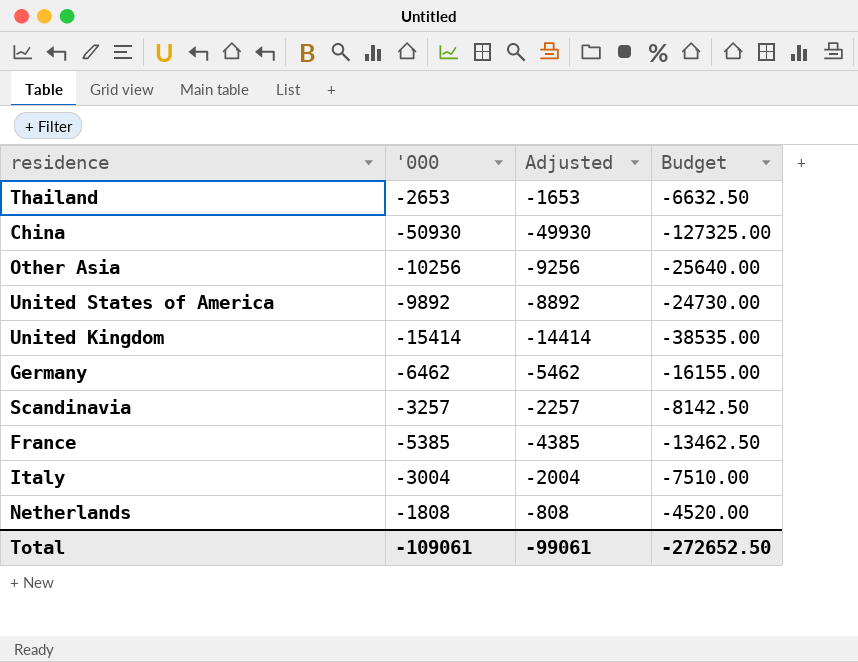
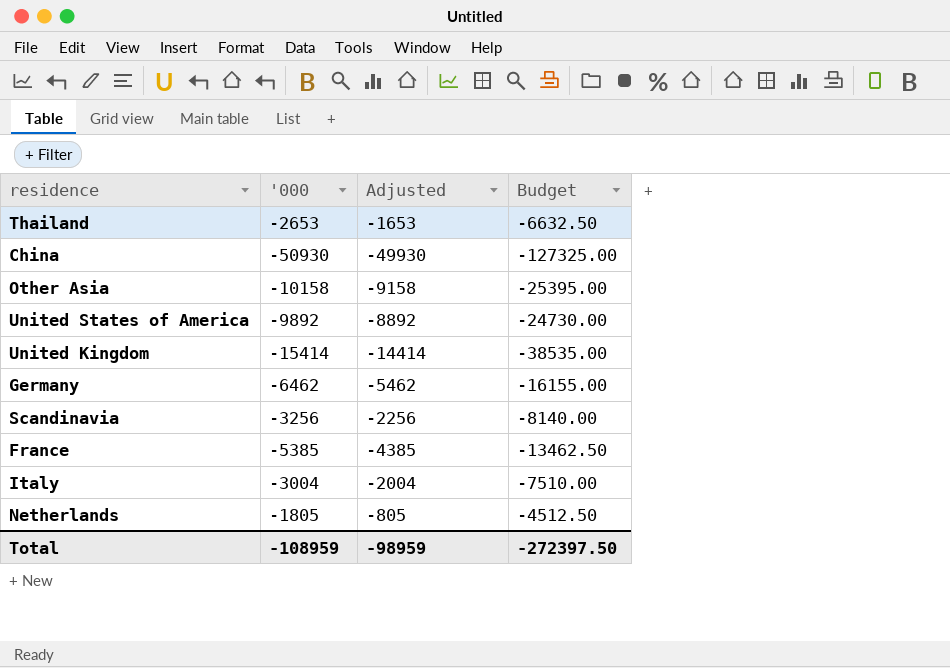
Other Asia | '000: -10256 -> -10158
Other Asia | Adjusted: -9256 -> -9158
Other Asia | Budget: -25640.00 -> -25395.00
Scandinavia | '000: -3257 -> -3256
Scandinavia | Adjusted: -2257 -> -2256
Scandinavia | Budget: -8142.50 -> -8140.00
Netherlands | '000: -1808 -> -1805
Netherlands | Adjusted: -808 -> -805
Netherlands | Budget: -4520.00 -> -4512.50
Total | '000: -109061 -> -108959
Total | Adjusted: -99061 -> -98959
Total | Budget: -272652.50 -> -272397.50

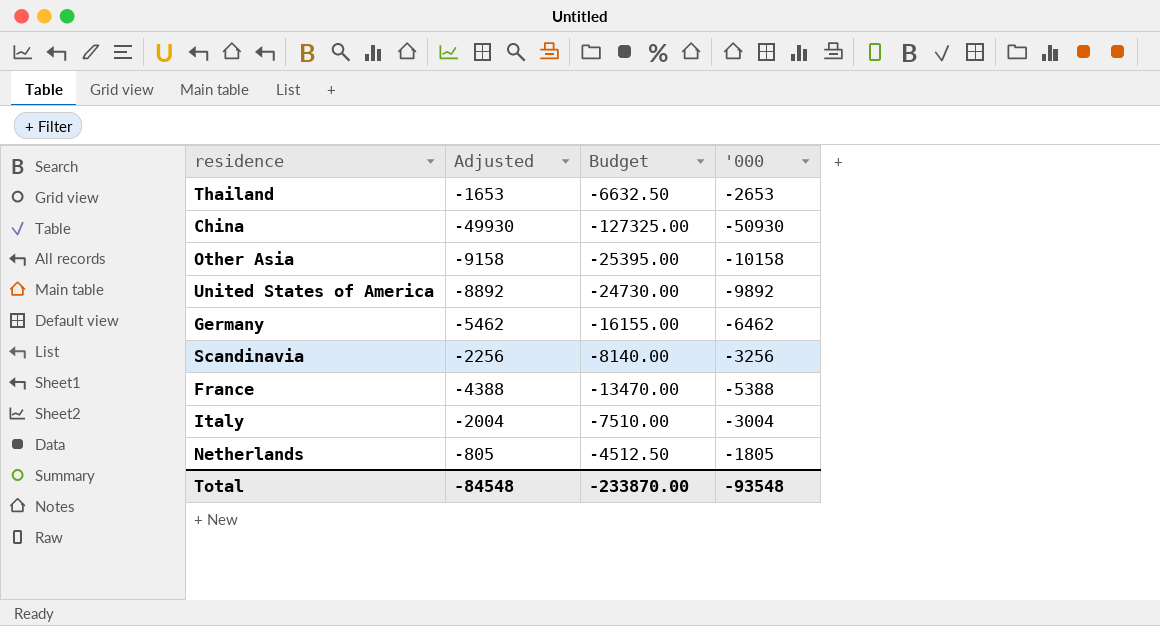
column '000 | position: 2 -> 4
row United Kingdom: -15414 | -14414 | -38535.00 -> none
France | Adjusted: -4385 -> -4388
France | Budget: -13462.50 -> -13470.00
France | '000: -5385 -> -5388
Total | Adjusted: -98959 -> -84548
Total | Budget: -272397.50 -> -233870.00
Total | '000: -108959 -> -93548

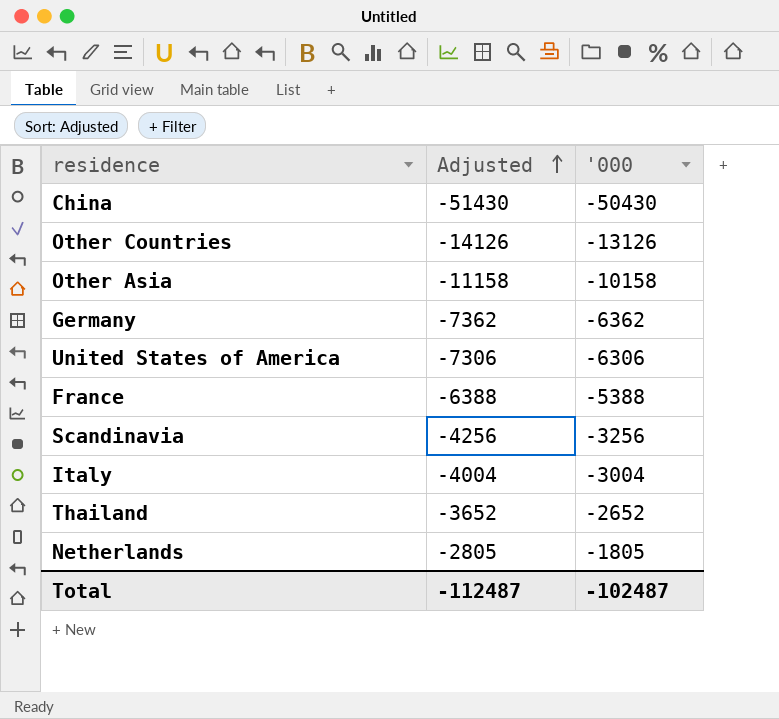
row order: none -> Adjusted ascending
column Budget | formula: ['000] * 2.5 -> none
column Adjusted | formula: ['000] + 1000 -> ['000] - 1000
China | '000: -50930 -> -50430
row Other Countries: none -> -14126 | -13126
Germany | '000: -6462 -> -6362
United States of America | '000: -9892 -> -6306
Thailand | '000: -2653 -> -2652
Total | Adjusted: -84548 -> -112487
Total | '000: -93548 -> -102487

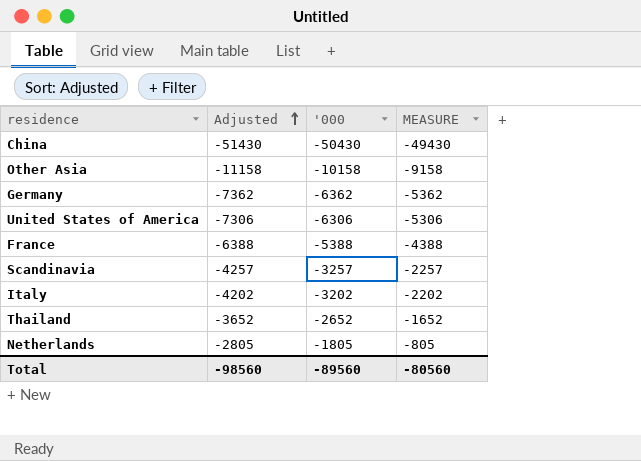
column MEASURE | formula: none -> ['000] + 1000
row Other Countries: -14126 | -13126 -> none
Scandinavia | Adjusted: -4256 -> -4257
Scandinavia | '000: -3256 -> -3257
Italy | Adjusted: -4004 -> -4202
Italy | '000: -3004 -> -3202
Total | Adjusted: -112487 -> -98560
Total | '000: -102487 -> -89560

